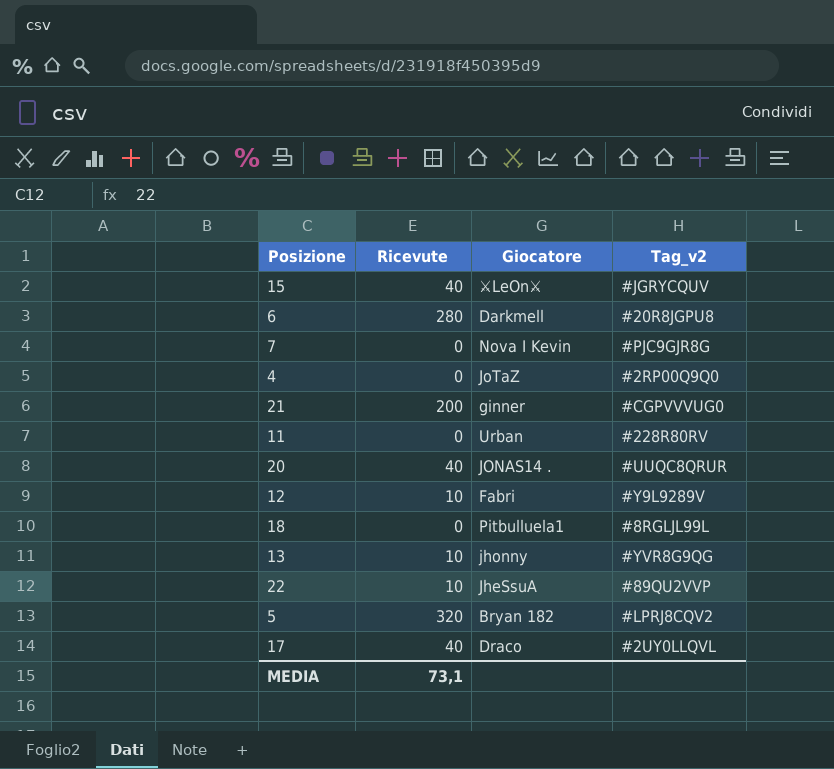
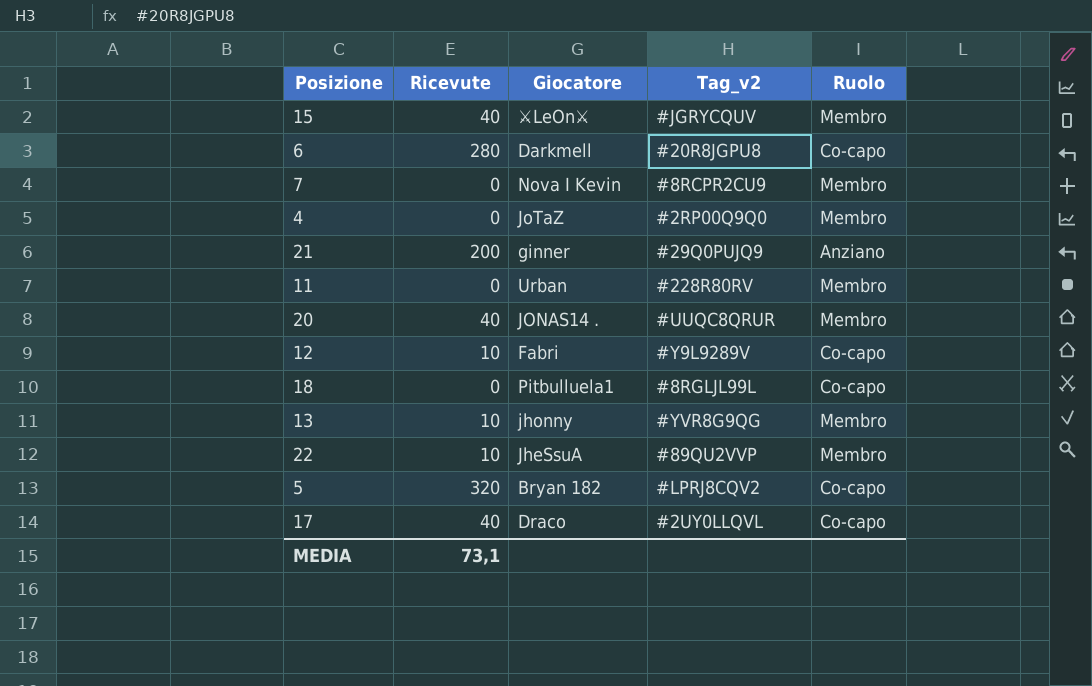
column Ruolo | position: none -> 5
7 | Tag_v2: #PJC9GJR8G -> #8RCPR2CU9
21 | Tag_v2: #CGPVVVUG0 -> #29Q0PUJQ9

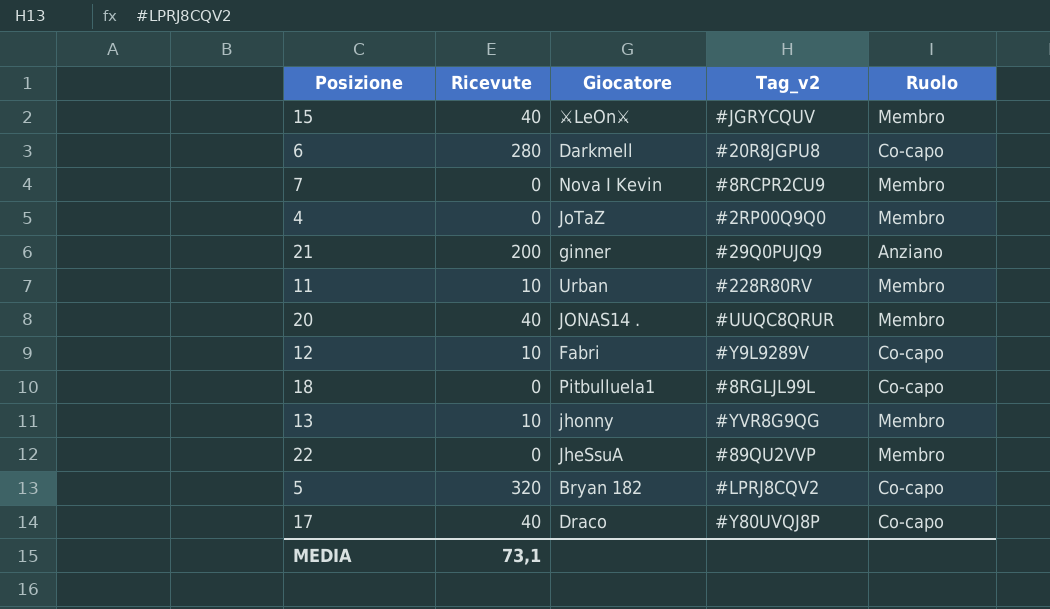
11 | Ricevute: 0 -> 10
22 | Ricevute: 10 -> 0
17 | Tag_v2: #2UY0LLQVL -> #Y80UVQJ8P

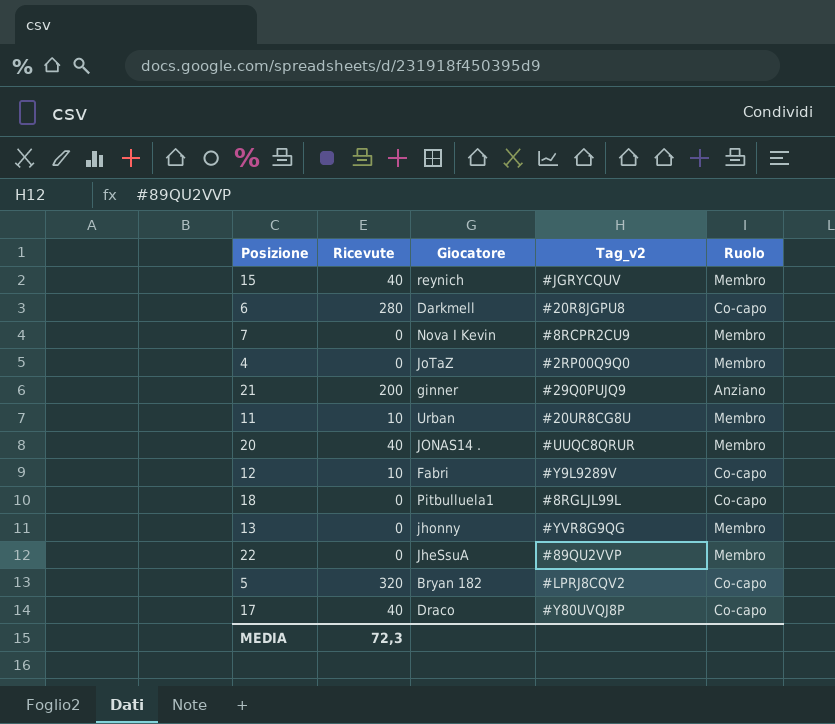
15 | Giocatore: ⚔LeOn⚔ -> reynich
11 | Tag_v2: #228R80RV -> #20UR8CG8U
13 | Ricevute: 10 -> 0
MEDIA | Ricevute: 73,1 -> 72,3

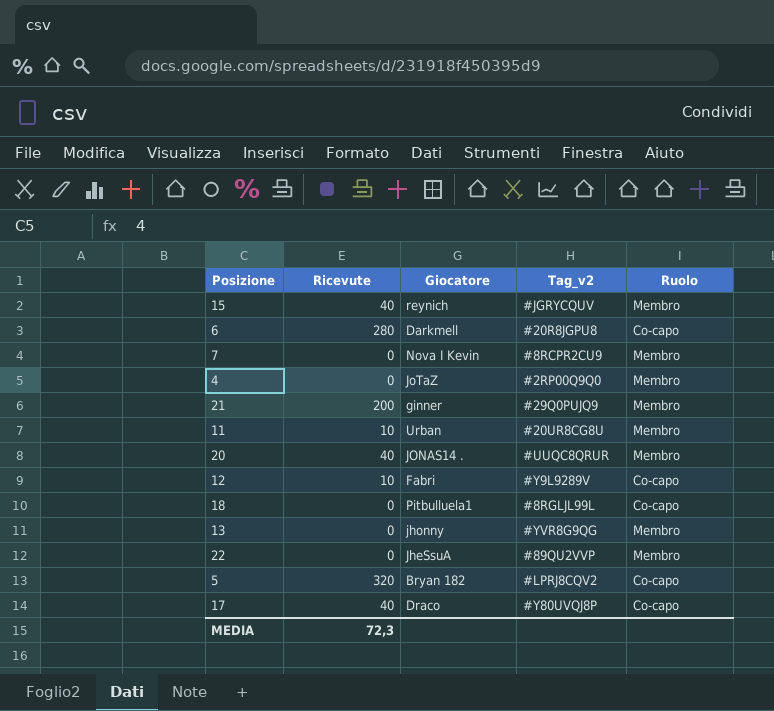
21 | Ruolo: Anziano -> Membro

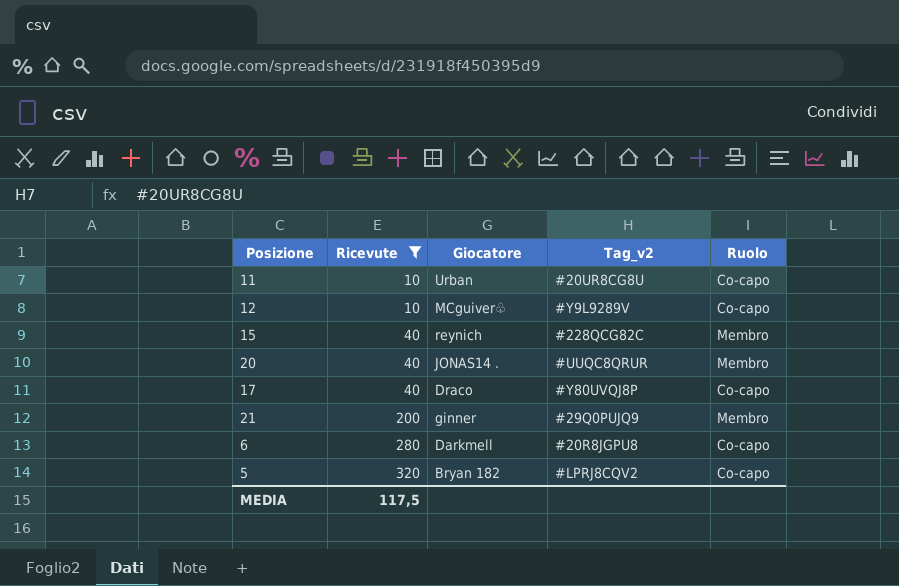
filter: none -> Ricevute != 0
row order: none -> Ricevute ascending
11 | Ruolo: Membro -> Co-capo
12 | Giocatore: Fabri -> MCguiver♧
15 | Tag_v2: #JGRYCQUV -> #228QCG82C
MEDIA | Ricevute: 72,3 -> 117,5

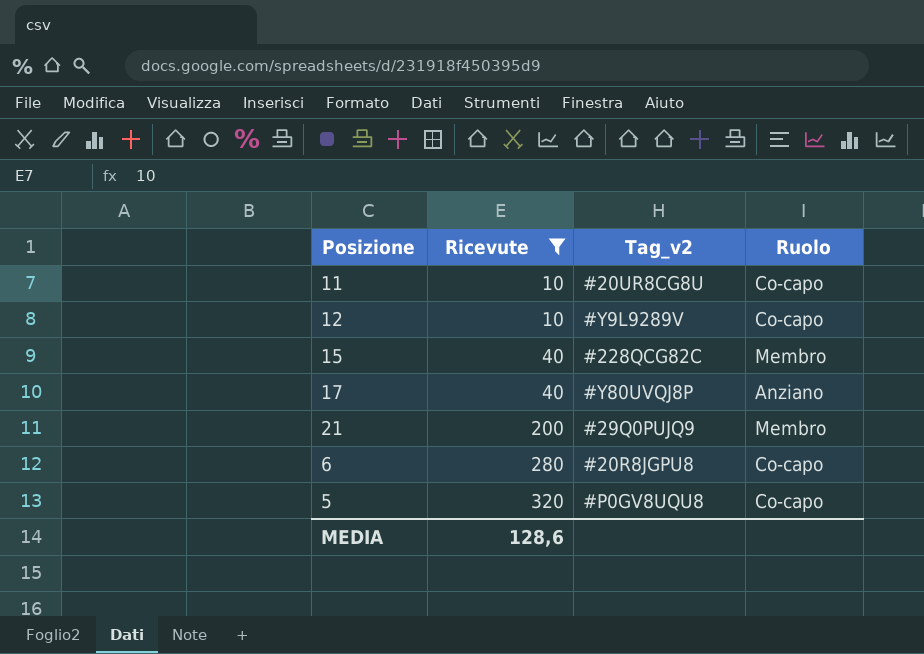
column Giocatore | position: 3 -> none
row 20: 40 | JONAS14 . | #UUQC8QRUR | Membro -> none
17 | Ruolo: Co-capo -> Anziano
5 | Tag_v2: #LPRJ8CQV2 -> #P0GV8UQU8
MEDIA | Ricevute: 117,5 -> 128,6

